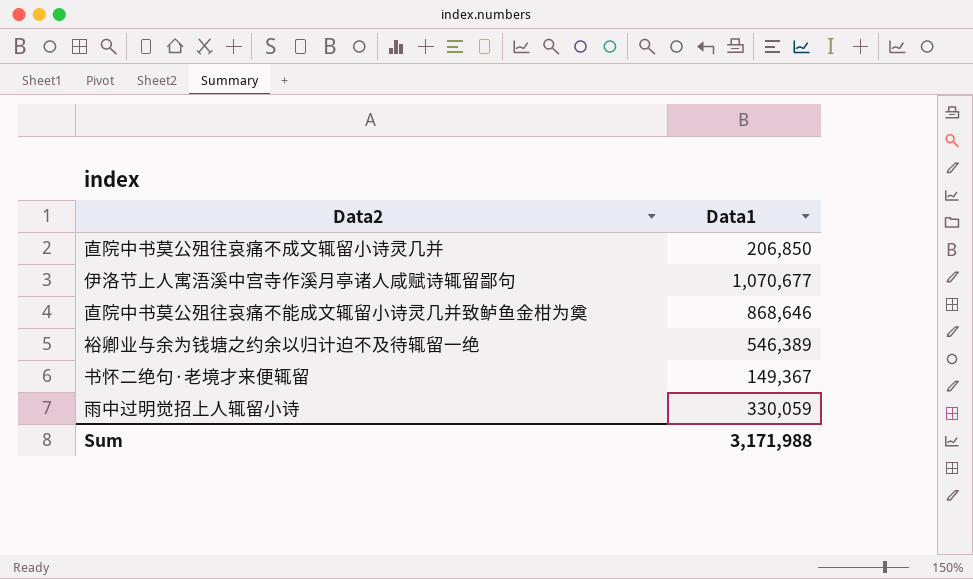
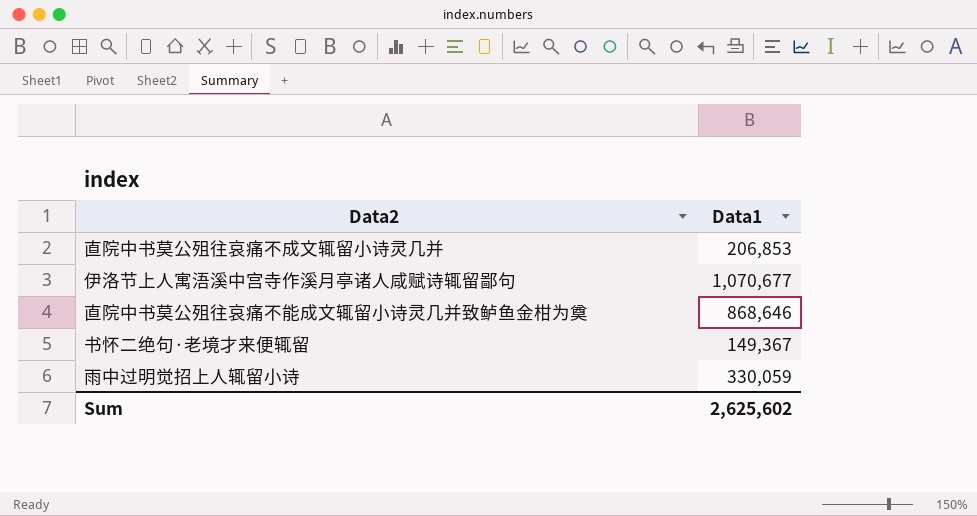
row 裕卿业与余为钱塘之约余以归计迫不及待辄留一绝: 546,389 -> none
直院中书莫公殂往哀痛不成文辄留小诗灵几并 | Data1: 206,850 -> 206,853
Sum | Data1: 3,171,988 -> 2,625,602

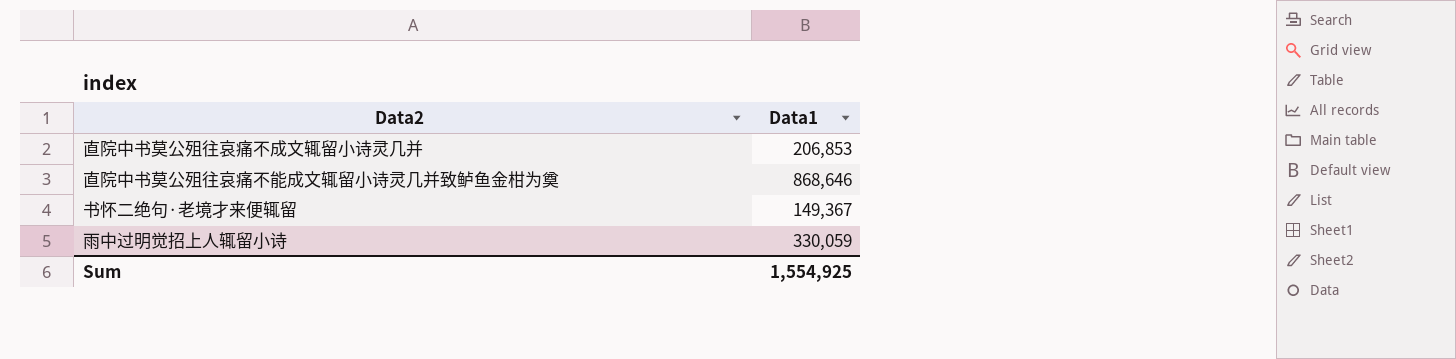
row 伊洛节上人寓浯溪中宫寺作溪月亭诸人咸赋诗辄留鄙句: 1,070,677 -> none
Sum | Data1: 2,625,602 -> 1,554,925

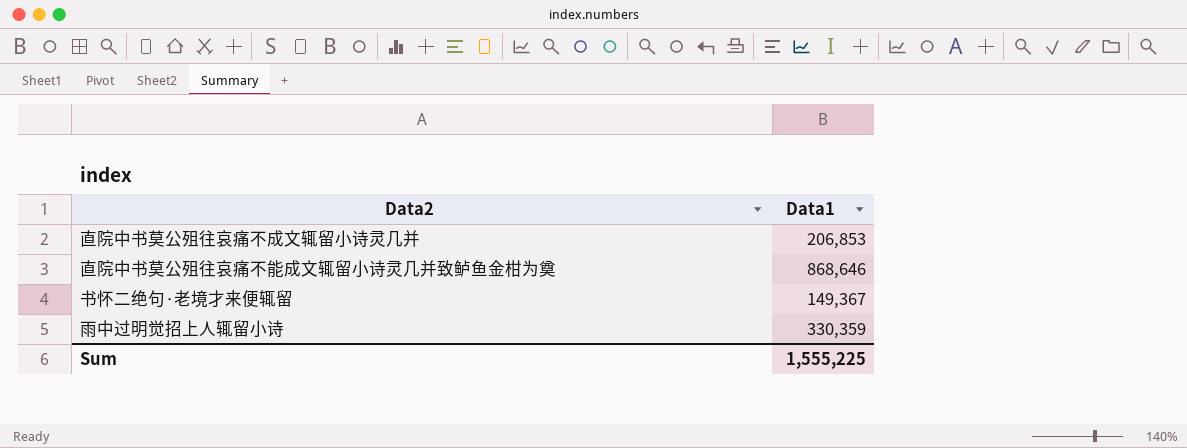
雨中过明觉招上人辄留小诗 | Data1: 330,059 -> 330,359
Sum | Data1: 1,554,925 -> 1,555,225

